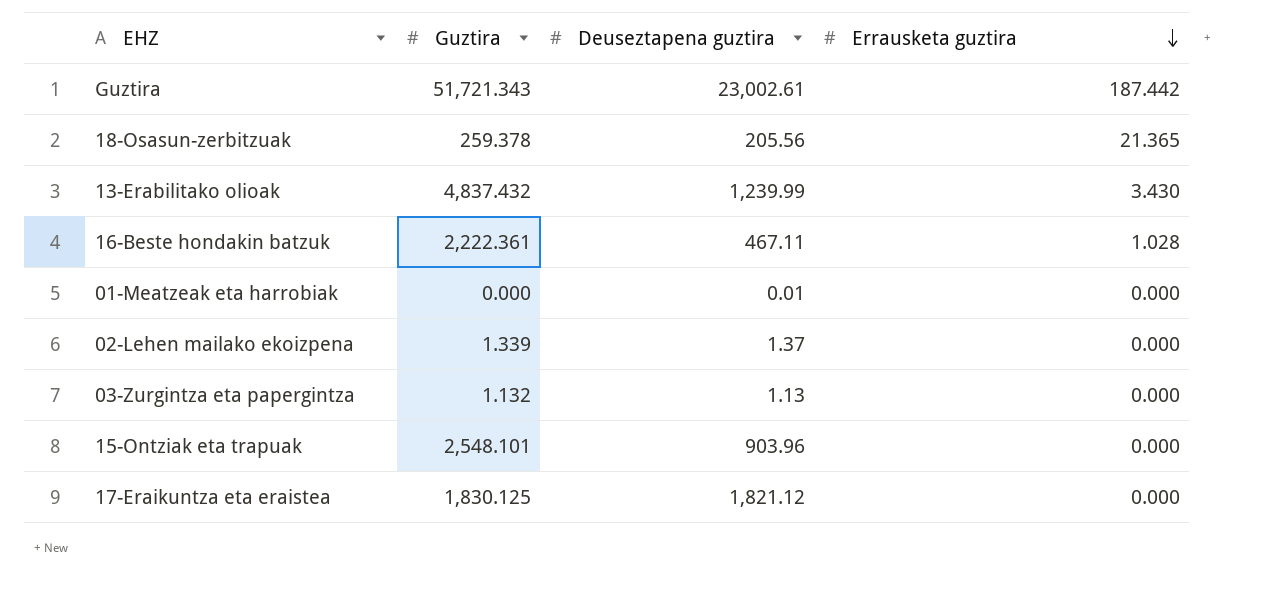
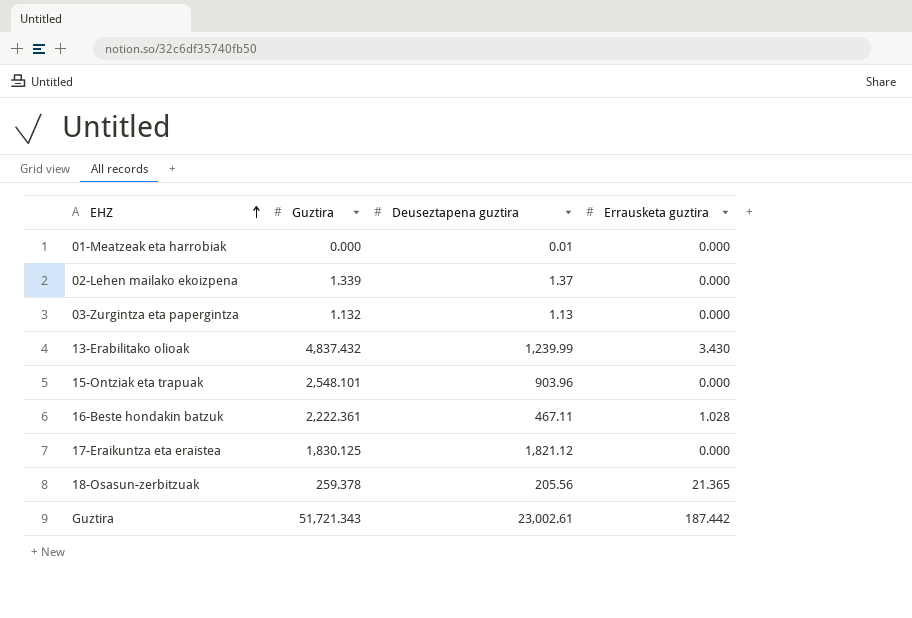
row order: Errausketa guztira descending -> EHZ ascending

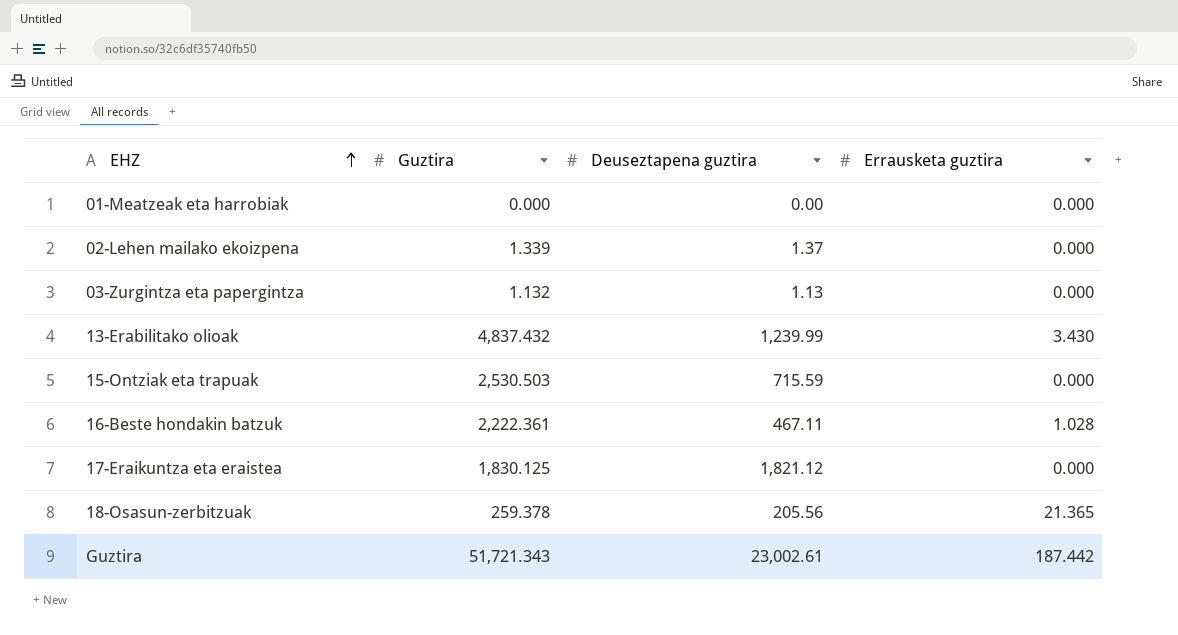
01-Meatzeak eta harrobiak | Deuseztapena guztira: 0.01 -> 0.00
15-Ontziak eta trapuak | Guztira: 2,548.101 -> 2,530.503
15-Ontziak eta trapuak | Deuseztapena guztira: 903.96 -> 715.59

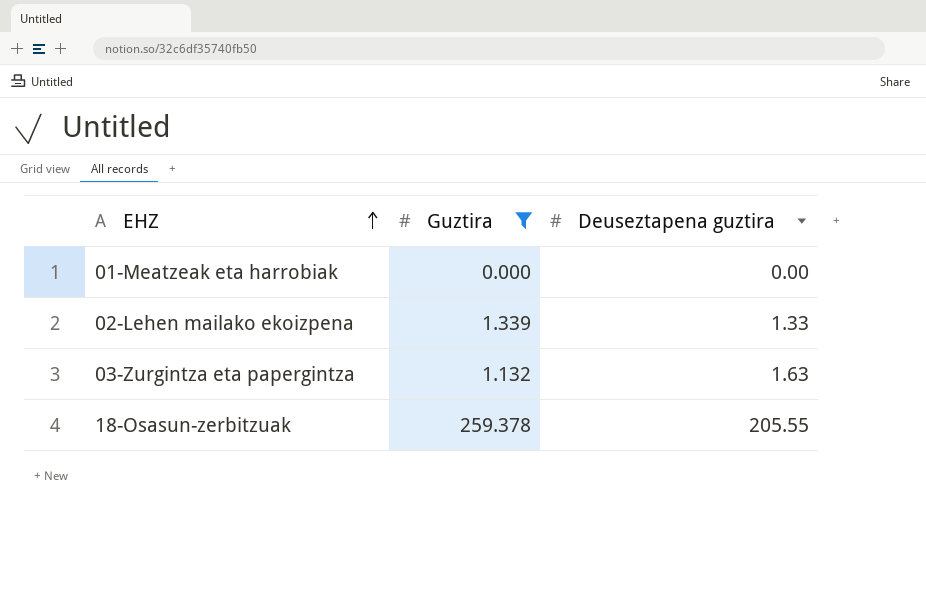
filter: none -> Guztira <= 259.378
column Errausketa guztira | position: 4 -> none
02-Lehen mailako ekoizpena | Deuseztapena guztira: 1.37 -> 1.33
03-Zurgintza eta papergintza | Deuseztapena guztira: 1.13 -> 1.63
18-Osasun-zerbitzuak | Deuseztapena guztira: 205.56 -> 205.55

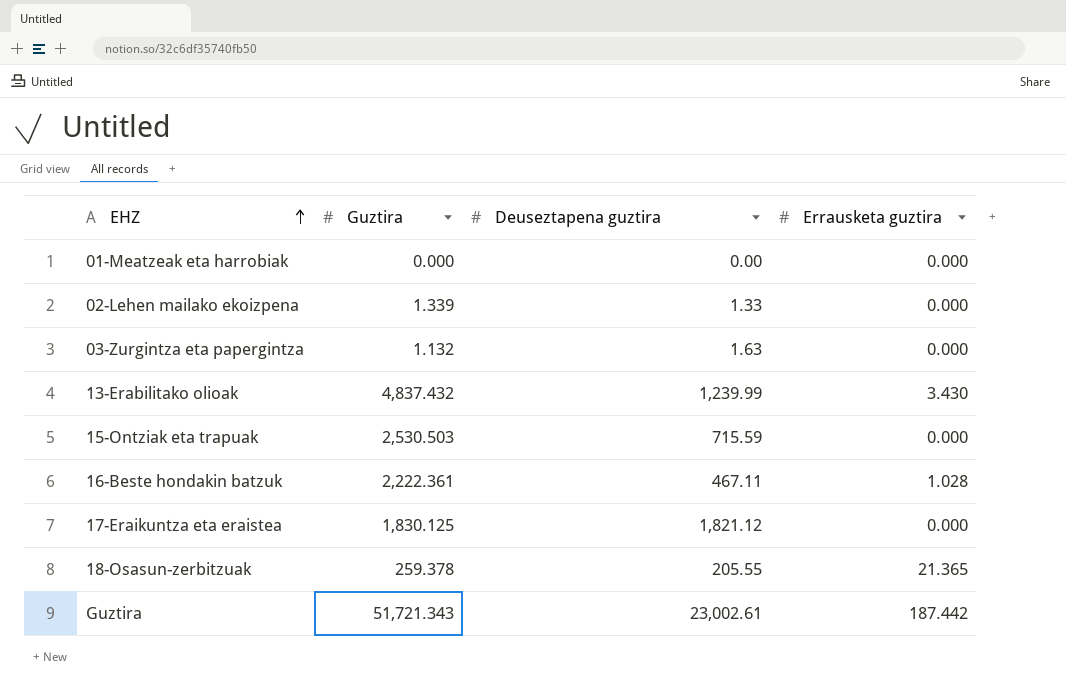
filter: Guztira <= 259.378 -> none
column Errausketa guztira | position: none -> 4

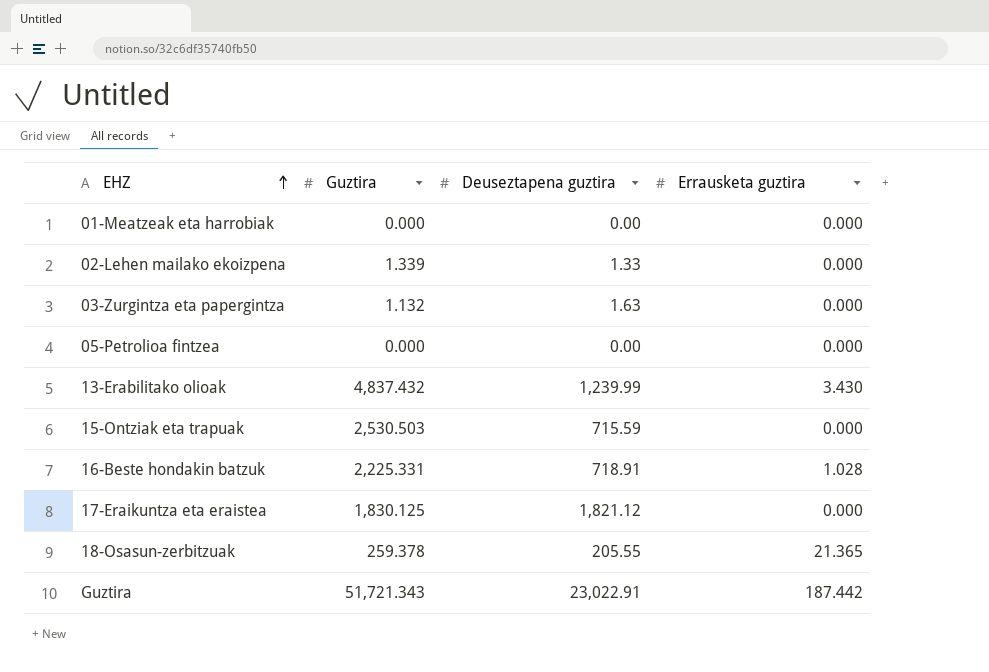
row 05-Petrolioa fintzea: none -> 0.000 | 0.00 | 0.000
16-Beste hondakin batzuk | Guztira: 2,222.361 -> 2,225.331
16-Beste hondakin batzuk | Deuseztapena guztira: 467.11 -> 718.91
Guztira | Deuseztapena guztira: 23,002.61 -> 23,022.91

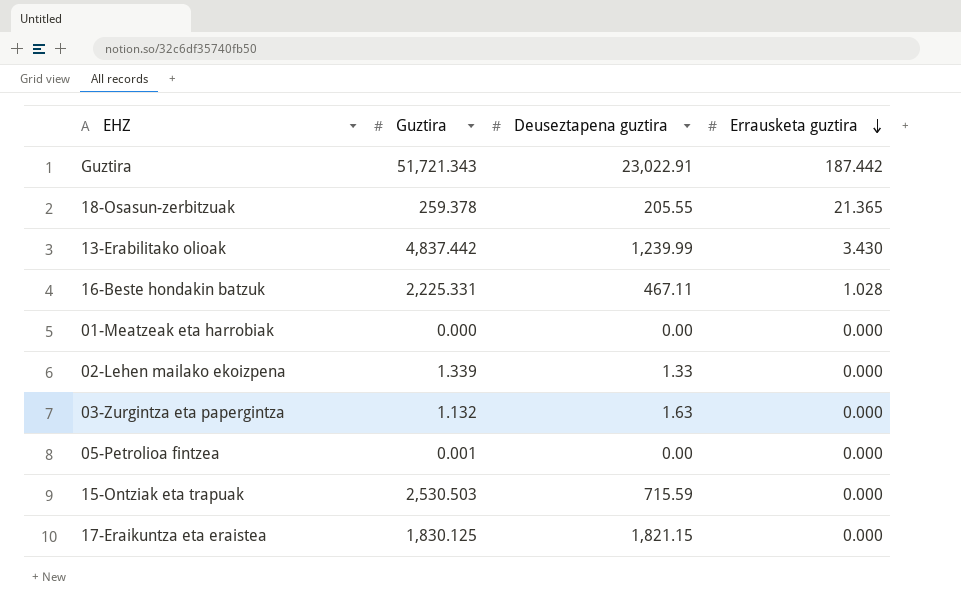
row order: EHZ ascending -> Errausketa guztira descending
13-Erabilitako olioak | Guztira: 4,837.432 -> 4,837.442
16-Beste hondakin batzuk | Deuseztapena guztira: 718.91 -> 467.11
05-Petrolioa fintzea | Guztira: 0.000 -> 0.001
17-Eraikuntza eta eraistea | Deuseztapena guztira: 1,821.12 -> 1,821.15

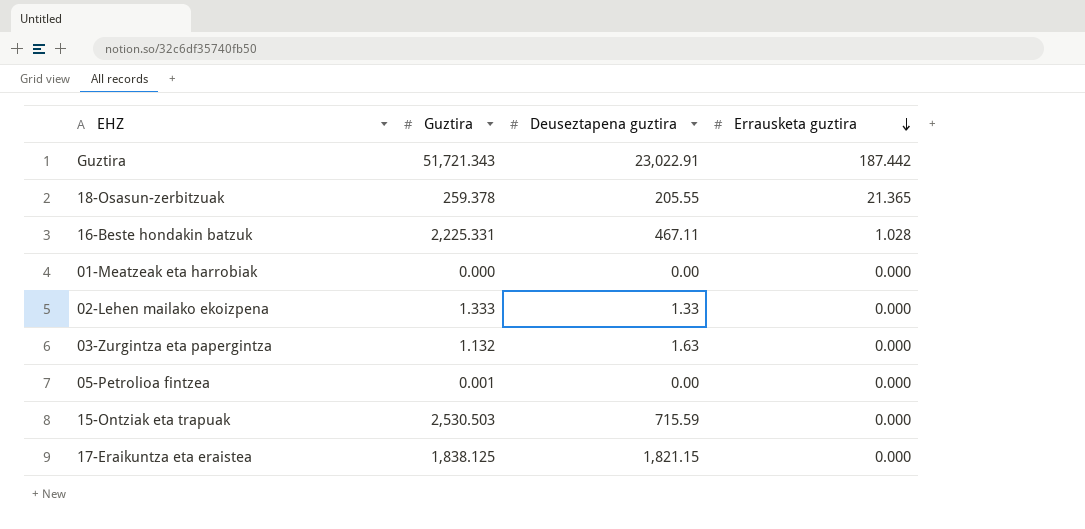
row 13-Erabilitako olioak: 4,837.442 | 1,239.99 | 3.430 -> none
02-Lehen mailako ekoizpena | Guztira: 1.339 -> 1.333
17-Eraikuntza eta eraistea | Guztira: 1,830.125 -> 1,838.125

